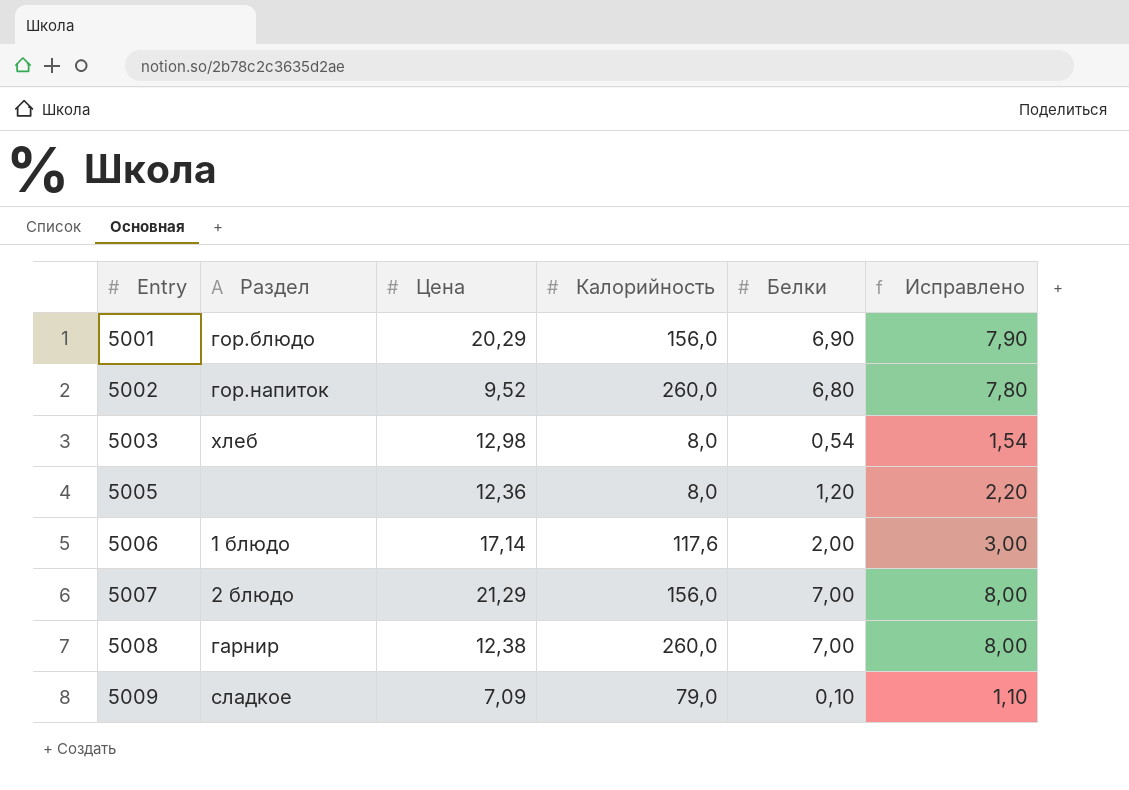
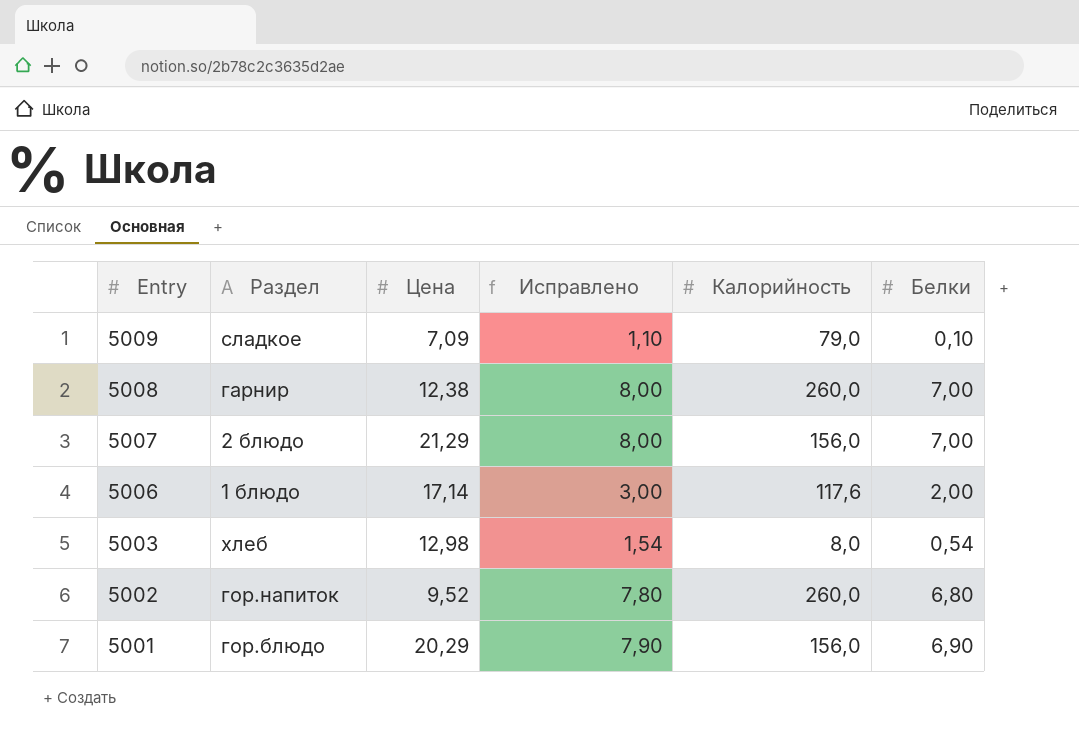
row order: Entry ascending -> Entry descending
column Исправлено | position: 6 -> 4
row 5005: none | 12,36 | 8,0 | 1,20 | 2,20 -> none

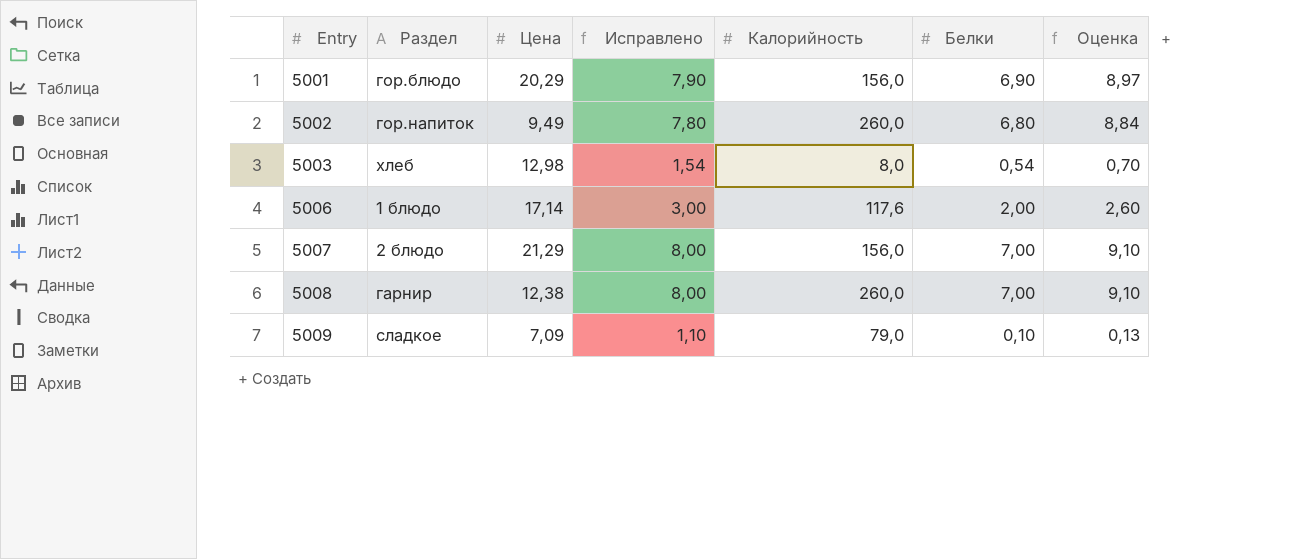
row order: Entry descending -> Entry ascending
column Оценка | formula: none -> [Белки] * 1,3
5002 | Цена: 9,52 -> 9,49

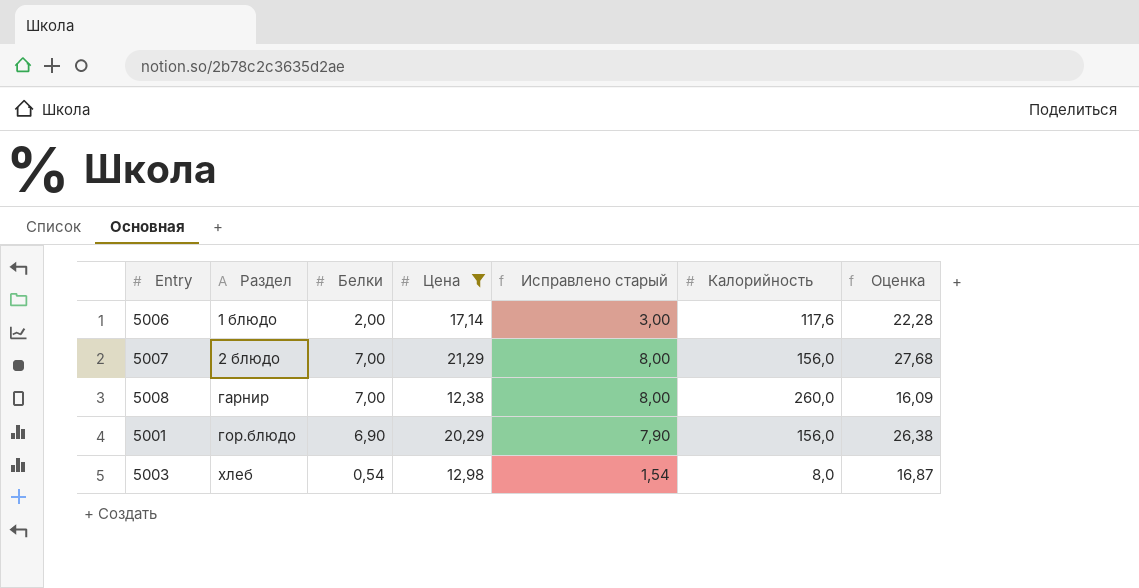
filter: none -> Цена >= 12,38
row order: Entry ascending -> Раздел ascending
column Белки | position: 6 -> 3
column name: Исправлено -> Исправлено старый
column Оценка | formula: [Белки] * 1,3 -> [Цена] * 1,3

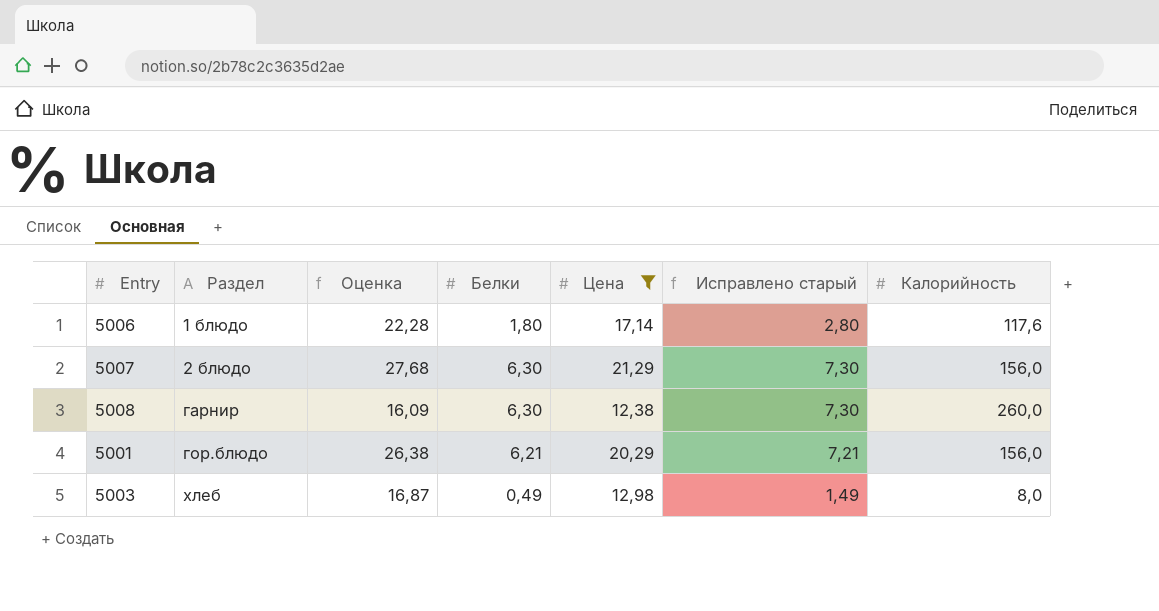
column Оценка | position: 7 -> 3
5006 | Белки: 2,00 -> 1,80
5006 | Исправлено старый: 3,00 -> 2,80
5007 | Белки: 7,00 -> 6,30
5007 | Исправлено старый: 8,00 -> 7,30
5008 | Белки: 7,00 -> 6,30
5008 | Исправлено старый: 8,00 -> 7,30
5001 | Белки: 6,90 -> 6,21
5001 | Исправлено старый: 7,90 -> 7,21
5003 | Белки: 0,54 -> 0,49
5003 | Исправлено старый: 1,54 -> 1,49

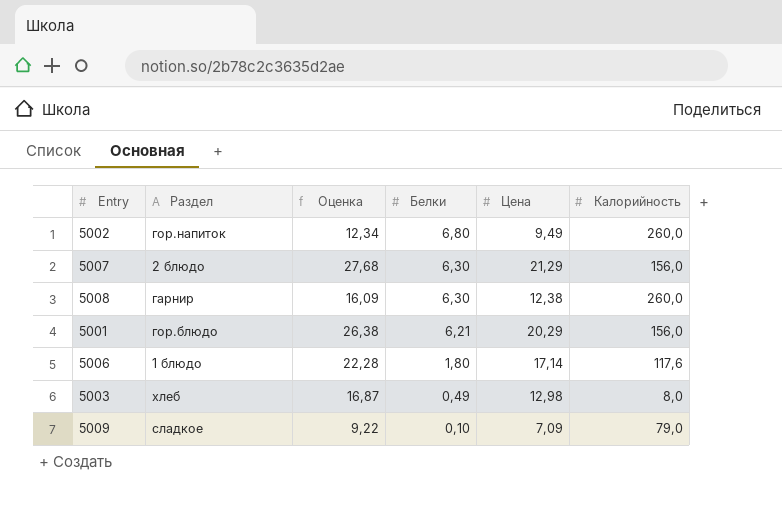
filter: Цена >= 12,38 -> none
row order: Раздел ascending -> Белки descending
column Исправлено старый | formula: [Белки] + 1 -> none

